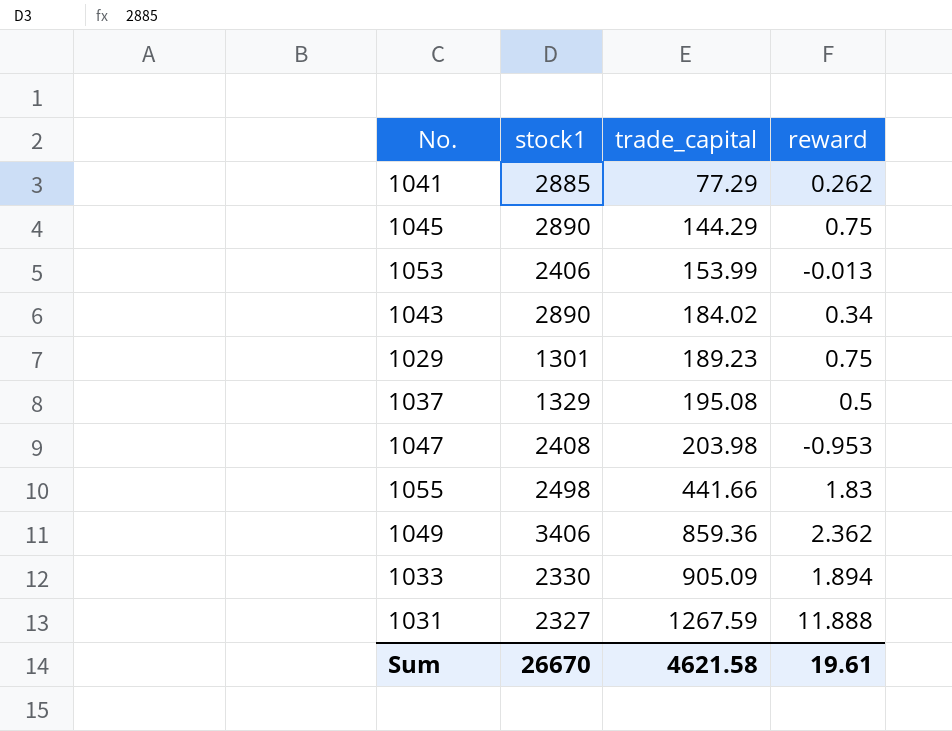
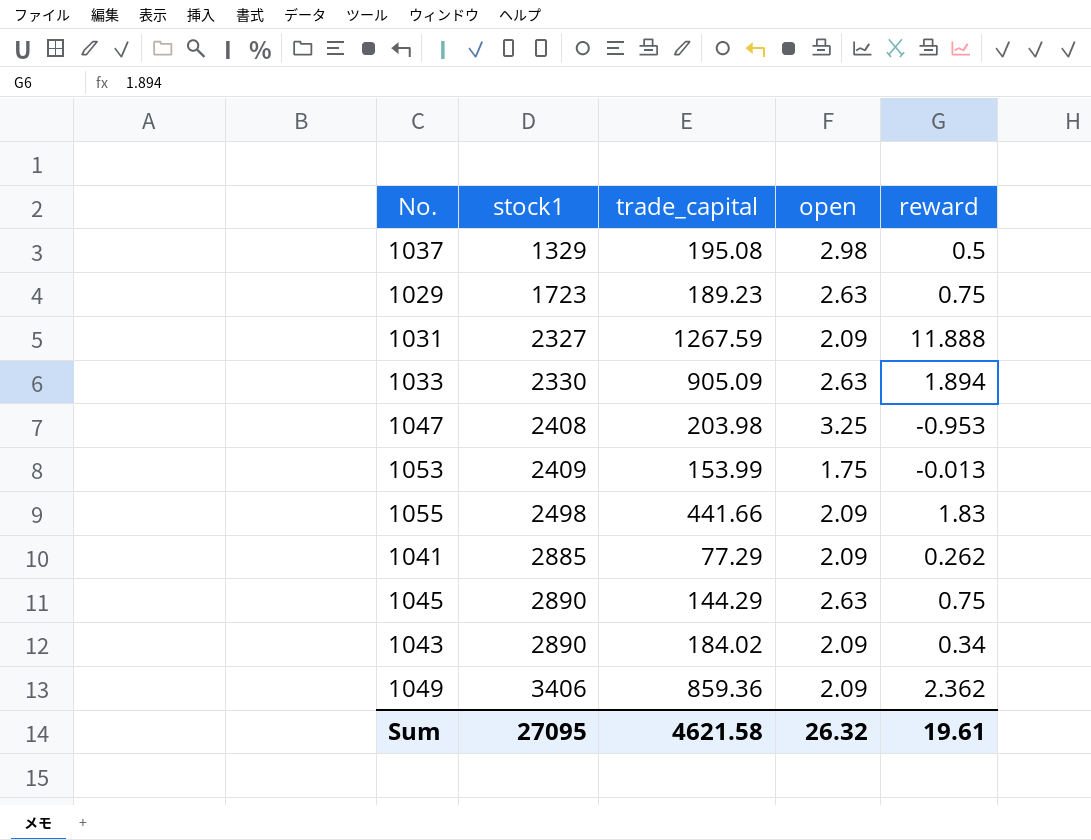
row order: trade_capital ascending -> stock1 ascending
column open | position: none -> 4
1029 | stock1: 1301 -> 1723
1053 | stock1: 2406 -> 2409
Sum | stock1: 26670 -> 27095

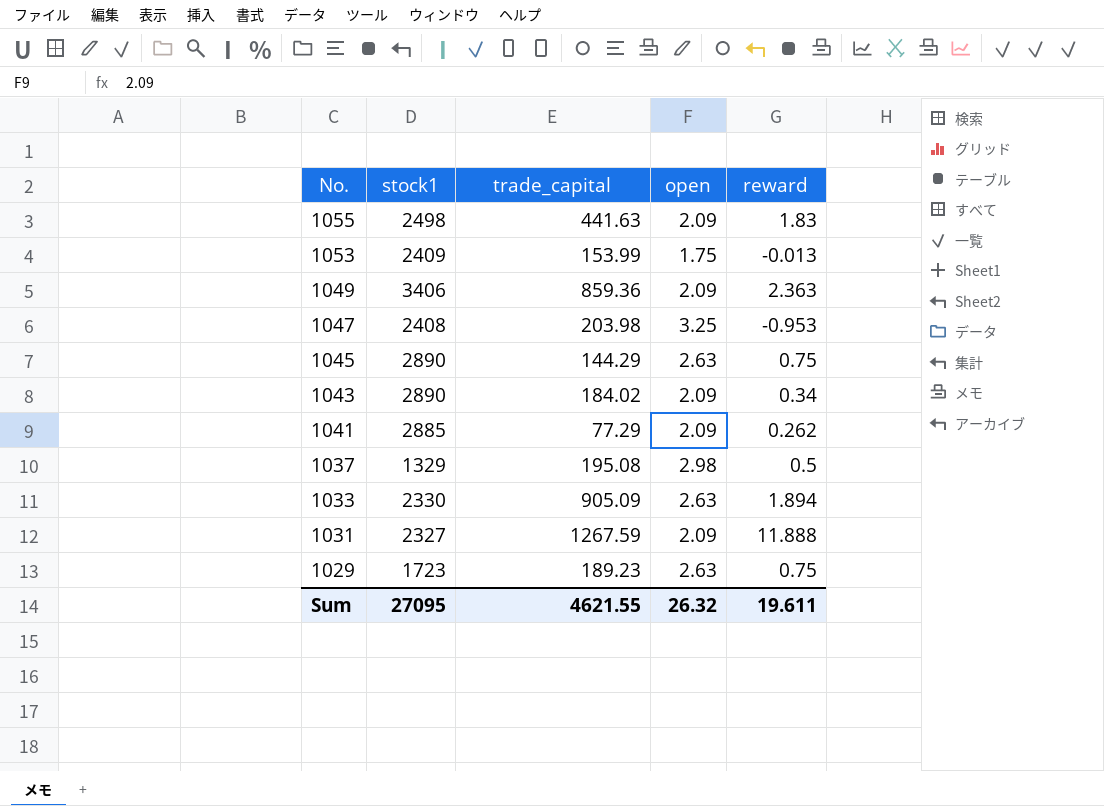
row order: stock1 ascending -> No. descending
1055 | trade_capital: 441.66 -> 441.63
1049 | reward: 2.362 -> 2.363
Sum | trade_capital: 4621.58 -> 4621.55
Sum | reward: 19.61 -> 19.611

